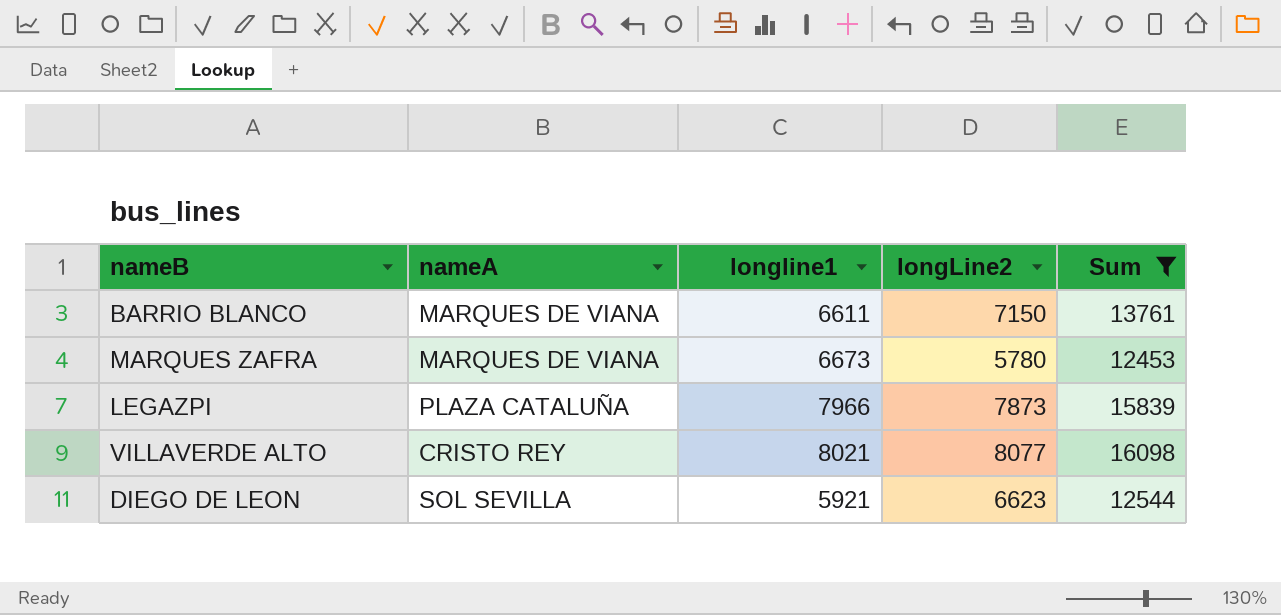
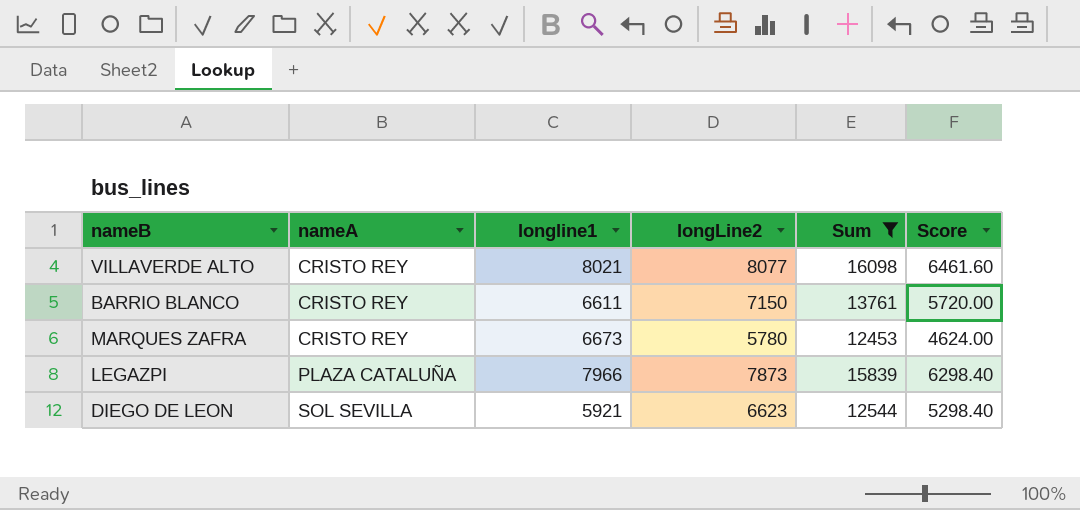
row order: none -> nameA ascending
column Score | formula: none -> [longLine2] * 0.8
BARRIO BLANCO | nameA: MARQUES DE VIANA -> CRISTO REY
MARQUES ZAFRA | nameA: MARQUES DE VIANA -> CRISTO REY

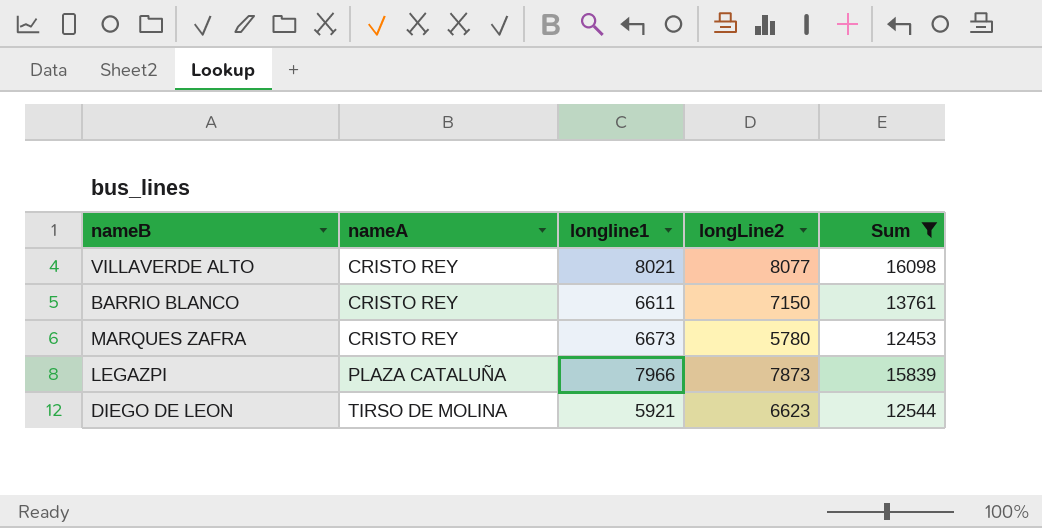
column Score | formula: [longLine2] * 0.8 -> none
DIEGO DE LEON | nameA: SOL SEVILLA -> TIRSO DE MOLINA

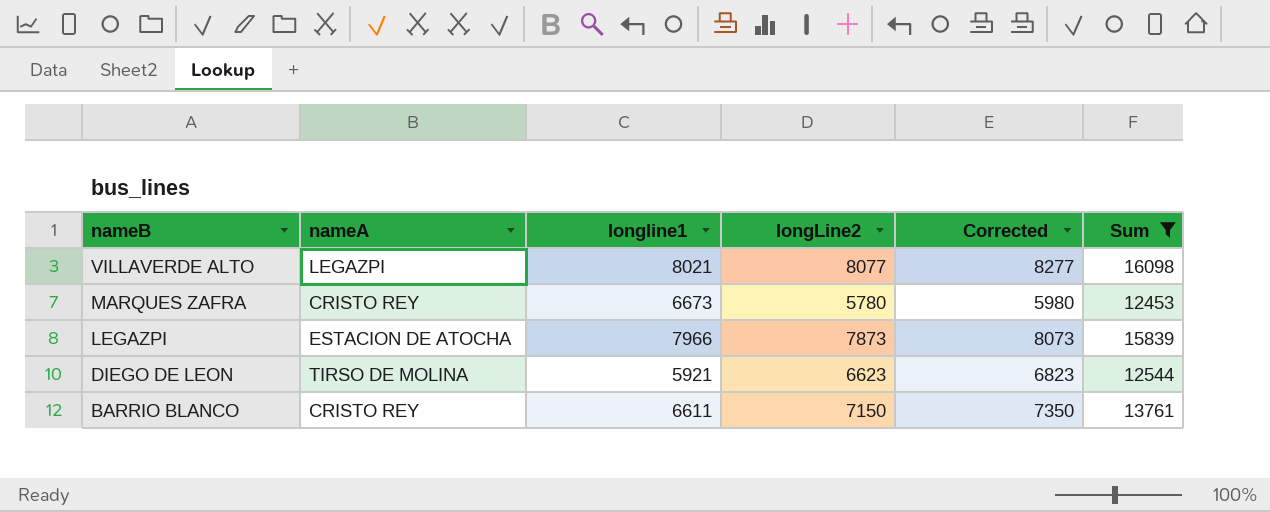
row order: nameA ascending -> nameB descending
column Corrected | formula: none -> [longLine2] + 200
VILLAVERDE ALTO | nameA: CRISTO REY -> LEGAZPI
LEGAZPI | nameA: PLAZA CATALUÑA -> ESTACION DE ATOCHA

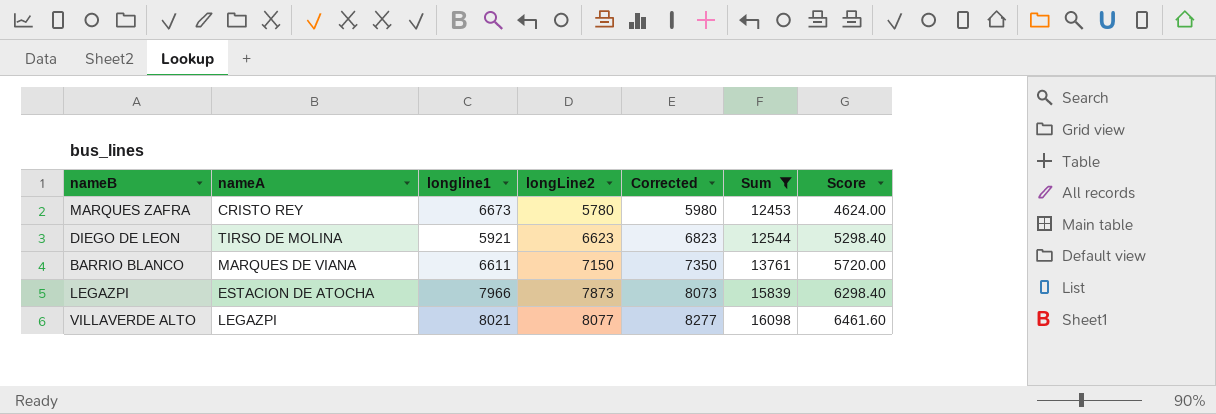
row order: nameB descending -> longLine2 ascending
column Score | formula: none -> [longLine2] * 0.8
BARRIO BLANCO | nameA: CRISTO REY -> MARQUES DE VIANA

